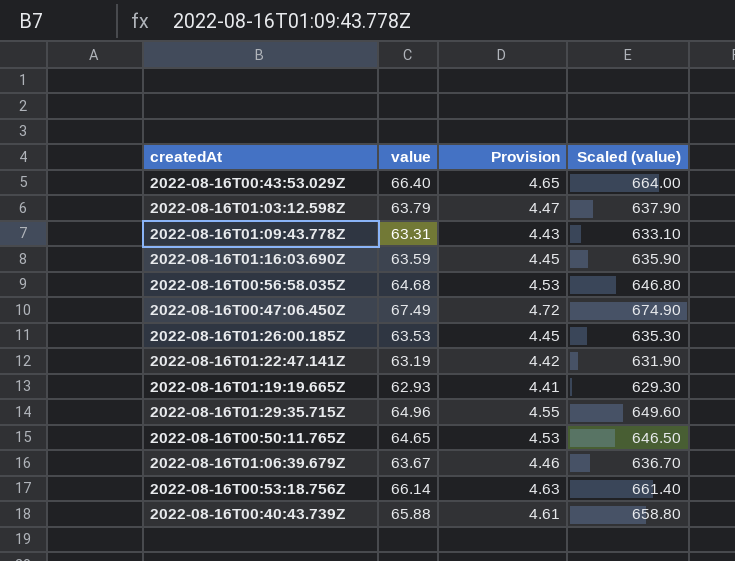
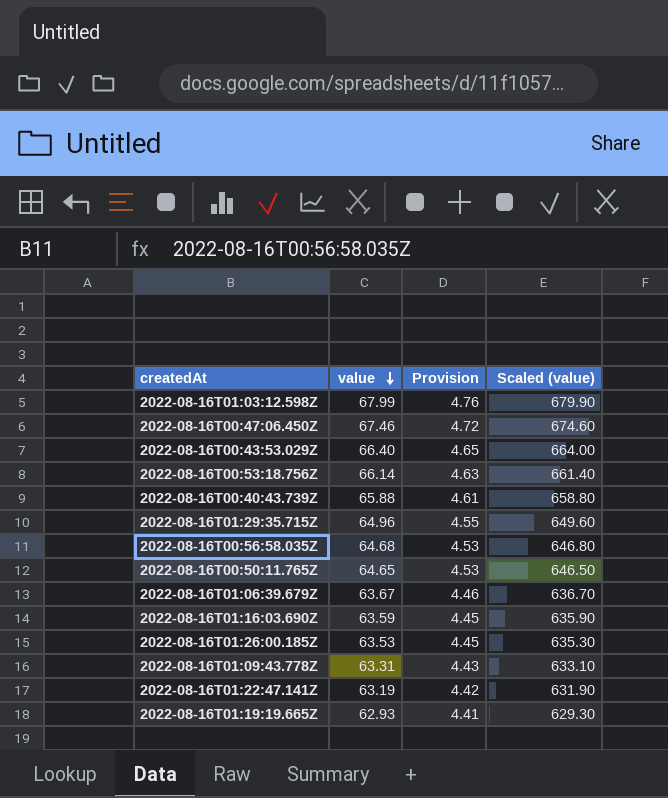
row order: none -> value descending
2022-08-16T01:03:12.598Z | value: 63.79 -> 67.99
2022-08-16T01:03:12.598Z | Provision: 4.47 -> 4.76
2022-08-16T01:03:12.598Z | Scaled (value): 637.90 -> 679.90
2022-08-16T00:47:06.450Z | value: 67.49 -> 67.46
2022-08-16T00:47:06.450Z | Scaled (value): 674.90 -> 674.60

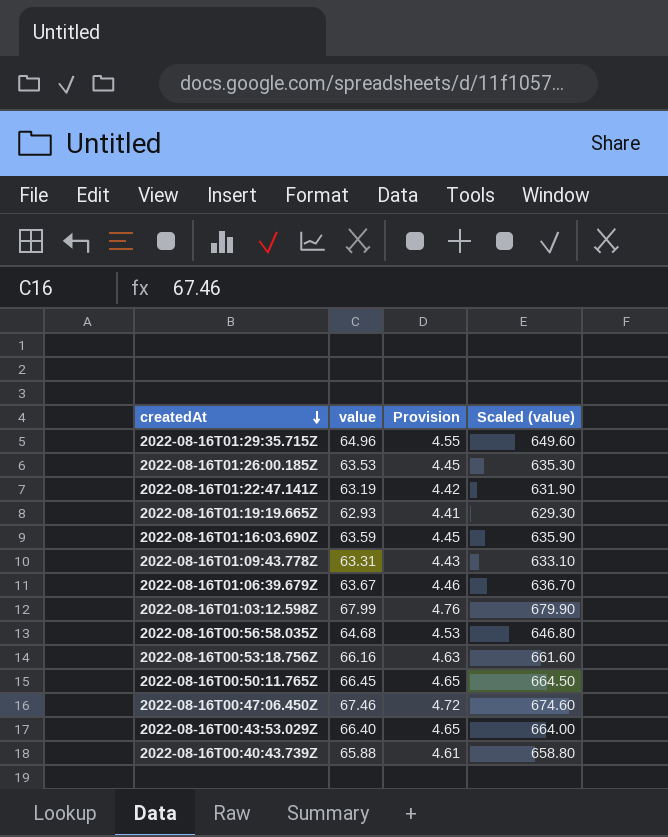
row order: value descending -> createdAt descending
2022-08-16T00:53:18.756Z | value: 66.14 -> 66.16
2022-08-16T00:53:18.756Z | Scaled (value): 661.40 -> 661.60
2022-08-16T00:50:11.765Z | value: 64.65 -> 66.45
2022-08-16T00:50:11.765Z | Provision: 4.53 -> 4.65
2022-08-16T00:50:11.765Z | Scaled (value): 646.50 -> 664.50

